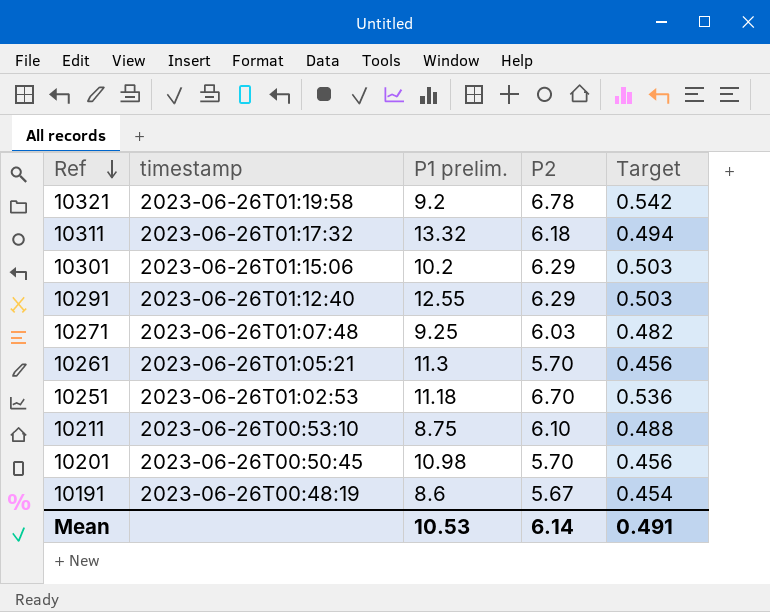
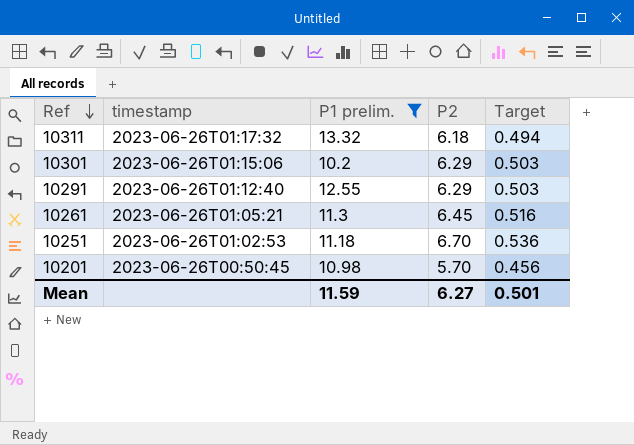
filter: none -> P1 prelim. >= 10.2
10261 | P2: 5.70 -> 6.45
10261 | Target: 0.456 -> 0.516
Mean | P1 prelim.: 10.53 -> 11.59
Mean | P2: 6.14 -> 6.27
Mean | Target: 0.491 -> 0.501

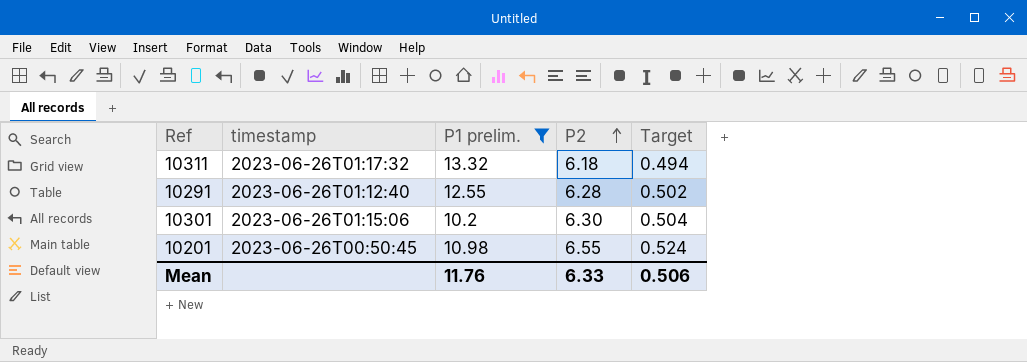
row order: Ref descending -> P2 ascending
row 10261: 2023-06-26T01:05:21 | 11.3 | 6.45 | 0.516 -> none
row 10251: 2023-06-26T01:02:53 | 11.18 | 6.70 | 0.536 -> none
10291 | P2: 6.29 -> 6.28
10291 | Target: 0.503 -> 0.502
10301 | P2: 6.29 -> 6.30
10301 | Target: 0.503 -> 0.504
10201 | P2: 5.70 -> 6.55
10201 | Target: 0.456 -> 0.524
Mean | P1 prelim.: 11.59 -> 11.76
Mean | P2: 6.27 -> 6.33
Mean | Target: 0.501 -> 0.506

